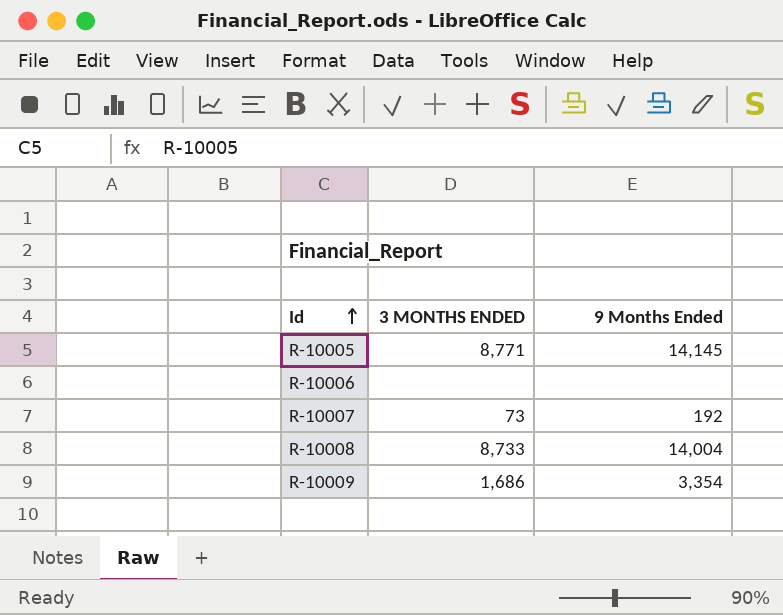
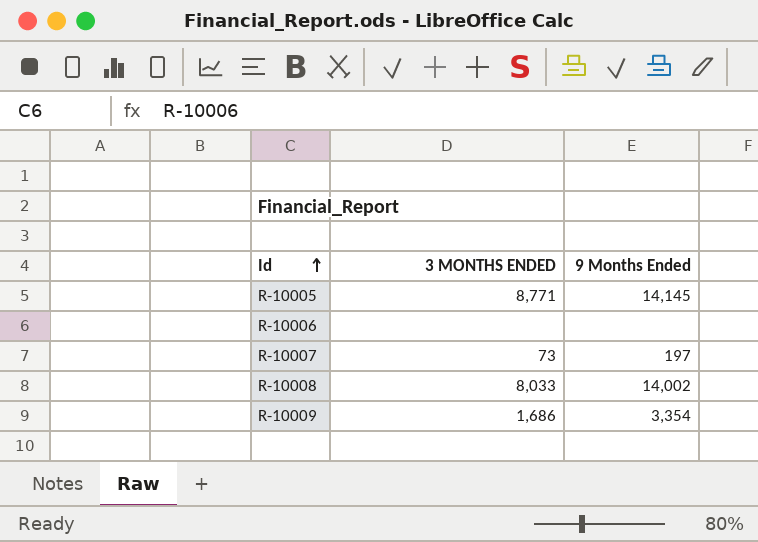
R-10007 | 9 Months Ended: 192 -> 197
R-10008 | 3 MONTHS ENDED: 8,733 -> 8,033
R-10008 | 9 Months Ended: 14,004 -> 14,002

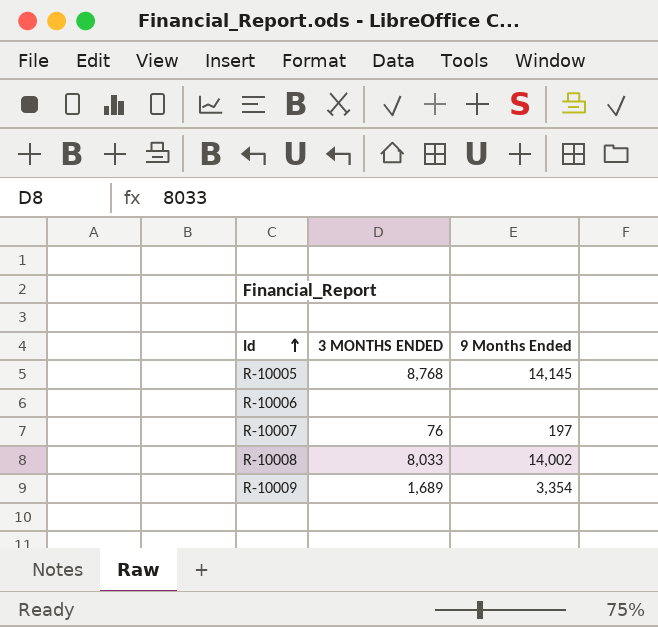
R-10005 | 3 MONTHS ENDED: 8,771 -> 8,768
R-10007 | 3 MONTHS ENDED: 73 -> 76
R-10009 | 3 MONTHS ENDED: 1,686 -> 1,689

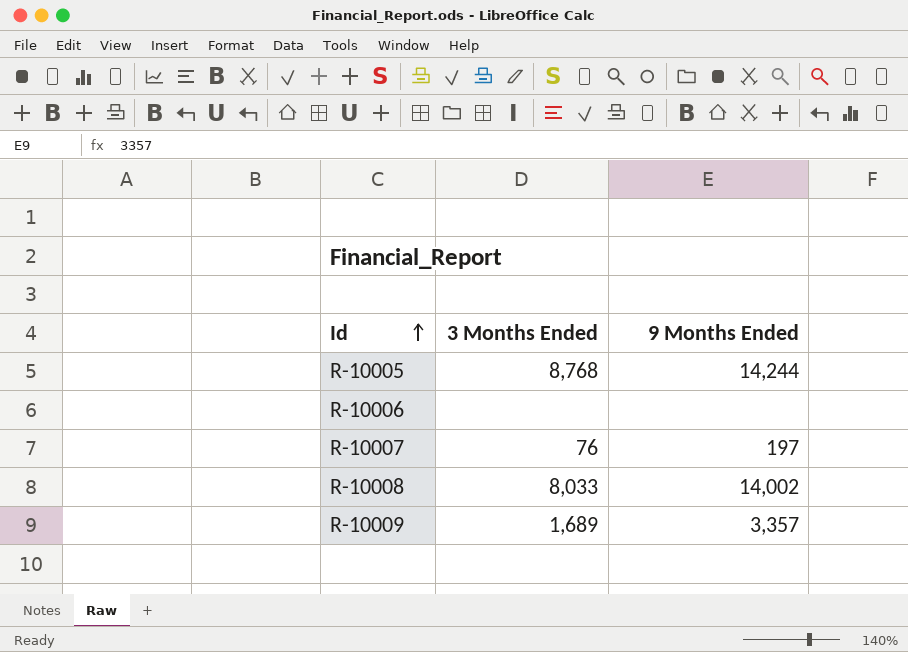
column name: 3 MONTHS ENDED -> 3 Months Ended
R-10005 | 9 Months Ended: 14,145 -> 14,244
R-10009 | 9 Months Ended: 3,354 -> 3,357

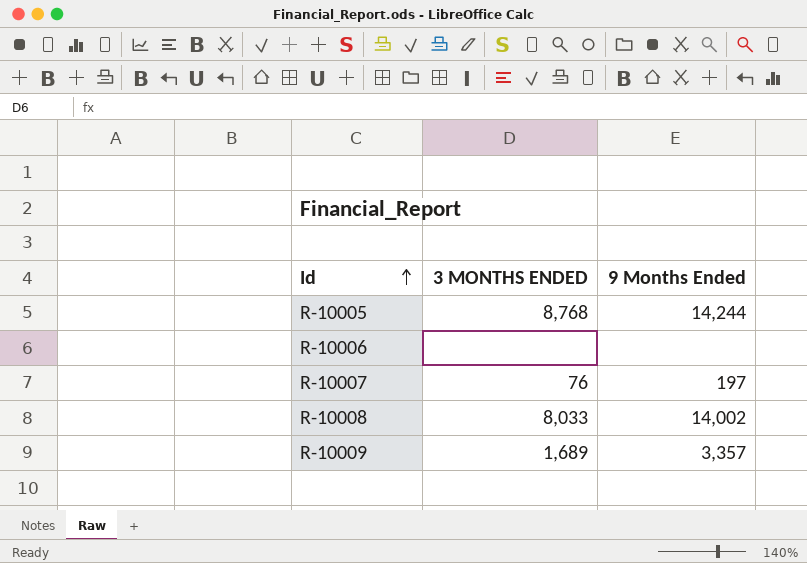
column name: 3 Months Ended -> 3 MONTHS ENDED

